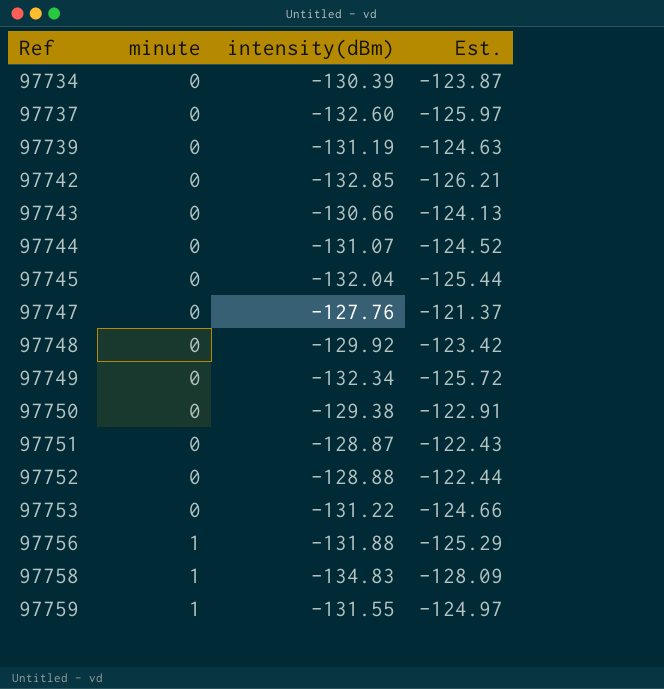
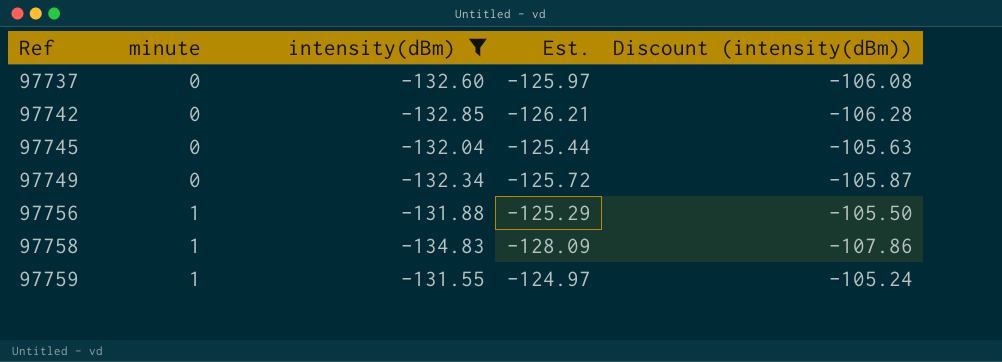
filter: none -> intensity(dBm) <= -131.55
column Discount (intensity(dBm)) | formula: none -> [intensity(dBm)] * 0.8

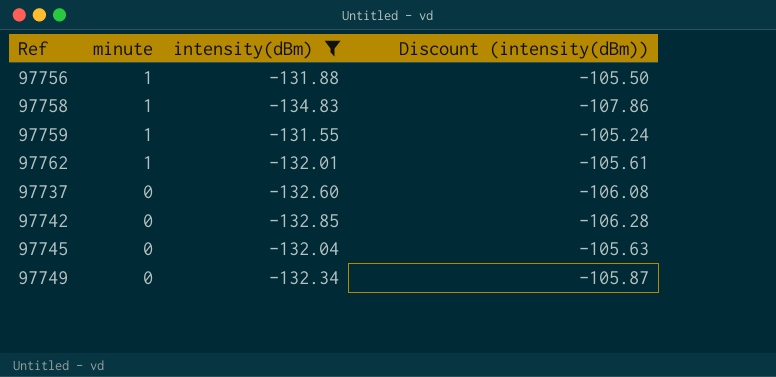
row order: Ref ascending -> minute descending
column Est. | formula: [intensity(dBm)] * 0.95 -> none
row 97762: none -> 1 | -132.01 | -105.61

